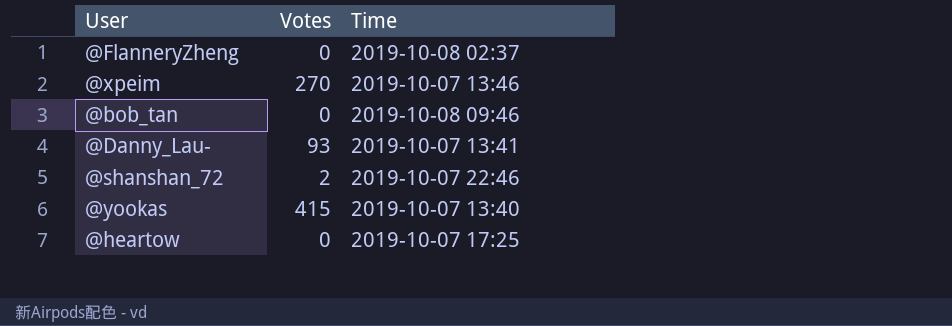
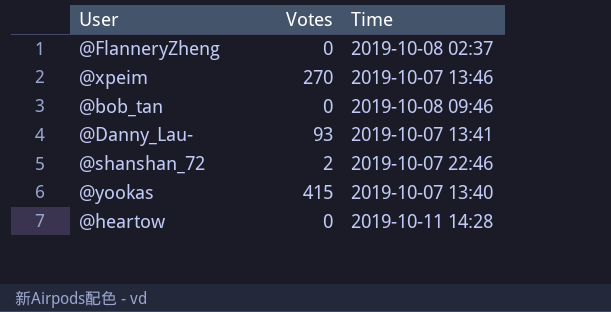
@heartow | Time: 2019-10-07 17:25 -> 2019-10-11 14:28

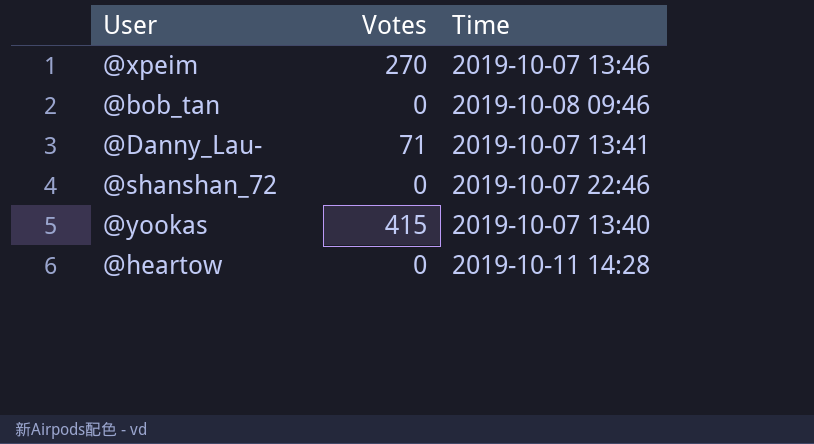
row @FlanneryZheng: 0 | 2019-10-08 02:37 -> none
@Danny_Lau- | Votes: 93 -> 71
@shanshan_72 | Votes: 2 -> 0

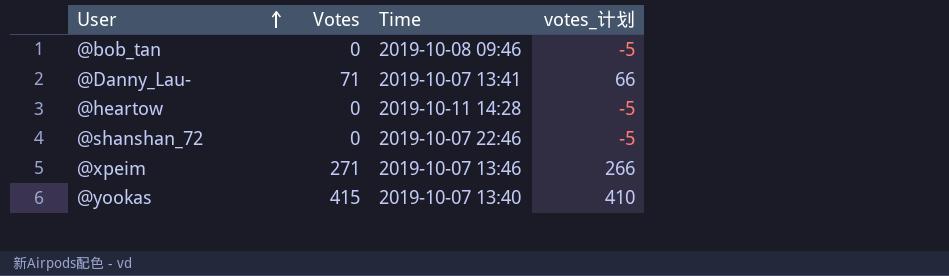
row order: none -> User ascending
column votes_计划 | formula: none -> [Votes] - 5
@xpeim | Votes: 270 -> 271

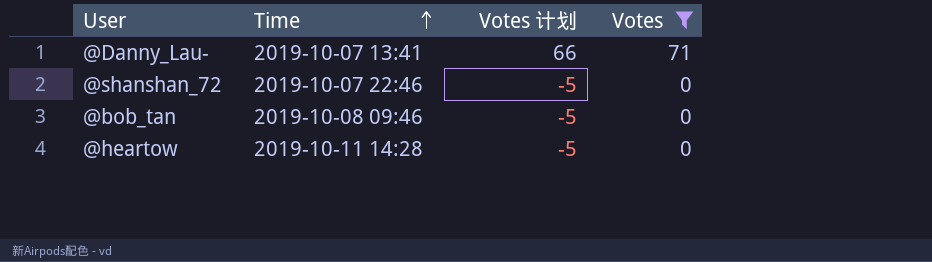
filter: none -> Votes <= 71
row order: User ascending -> Time ascending
column name: votes_计划 -> Votes 计划
column Votes | position: 2 -> 4

